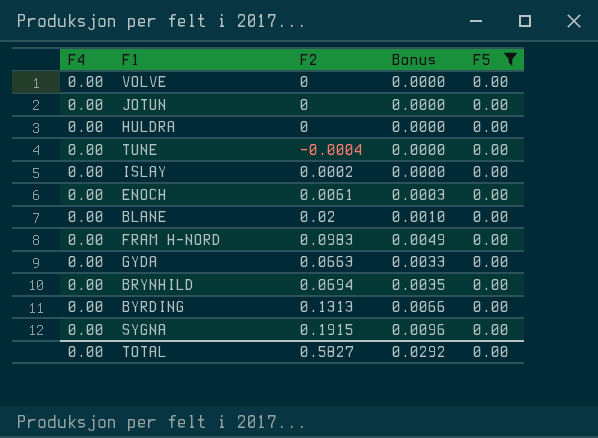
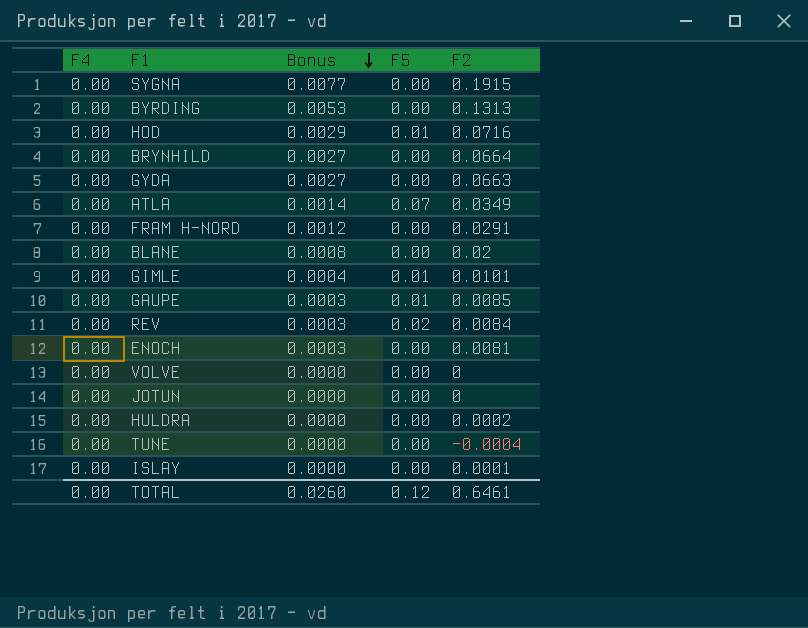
filter: F5 = 0.00 -> none
row order: none -> Bonus descending
column Bonus | formula: [F2] * 0.05 -> [F2] * 0.04
column F2 | position: 3 -> 5
BRYNHILD | F2: 0.0694 -> 0.0664
FRAM H-NORD | F2: 0.0983 -> 0.0291
ENOCH | F2: 0.0061 -> 0.0081
HULDRA | F2: 0 -> 0.0002
ISLAY | F2: 0.0002 -> 0.0001
TOTAL | Bonus: 0.0292 -> 0.0260
TOTAL | F5: 0.00 -> 0.12
TOTAL | F2: 0.5827 -> 0.6461

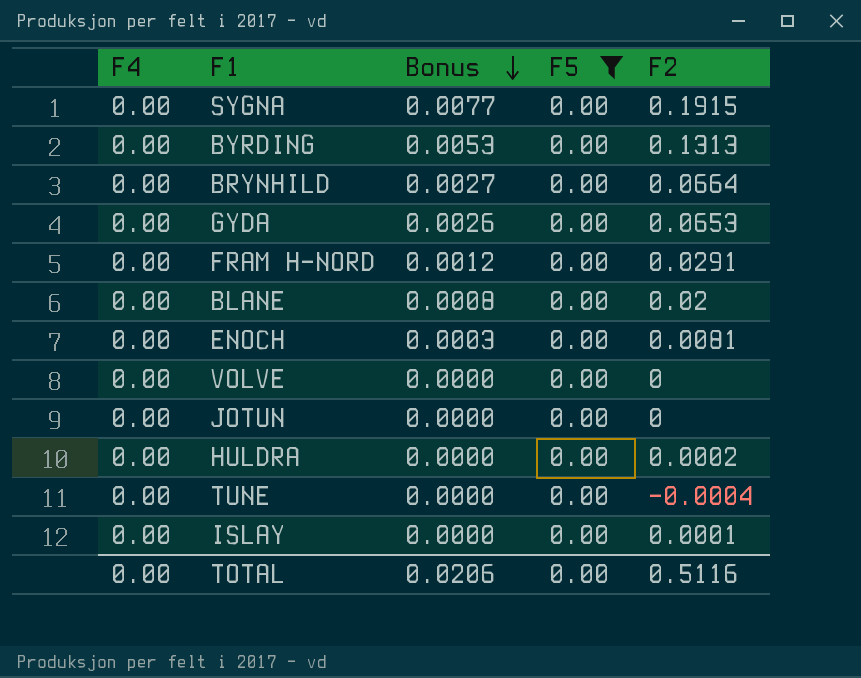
filter: none -> F5 = 0.00
GYDA | Bonus: 0.0027 -> 0.0026
GYDA | F2: 0.0663 -> 0.0653
TOTAL | Bonus: 0.0260 -> 0.0206
TOTAL | F5: 0.12 -> 0.00
TOTAL | F2: 0.6461 -> 0.5116

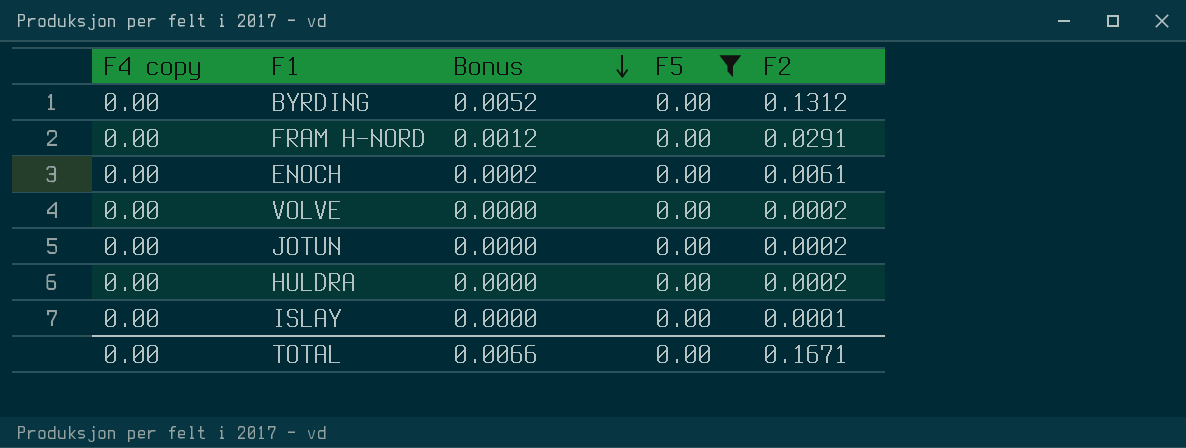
column name: F4 -> F4 copy
row SYGNA: 0.00 | 0.0077 | 0.00 | 0.1915 -> none
row BRYNHILD: 0.00 | 0.0027 | 0.00 | 0.0664 -> none
row GYDA: 0.00 | 0.0026 | 0.00 | 0.0653 -> none
row BLANE: 0.00 | 0.0008 | 0.00 | 0.02 -> none
row TUNE: 0.00 | 0.0000 | 0.00 | -0.0004 -> none
BYRDING | Bonus: 0.0053 -> 0.0052
BYRDING | F2: 0.1313 -> 0.1312
ENOCH | Bonus: 0.0003 -> 0.0002
ENOCH | F2: 0.0081 -> 0.0061
VOLVE | F2: 0 -> 0.0002
JOTUN | F2: 0 -> 0.0002
TOTAL | Bonus: 0.0206 -> 0.0066
TOTAL | F2: 0.5116 -> 0.1671

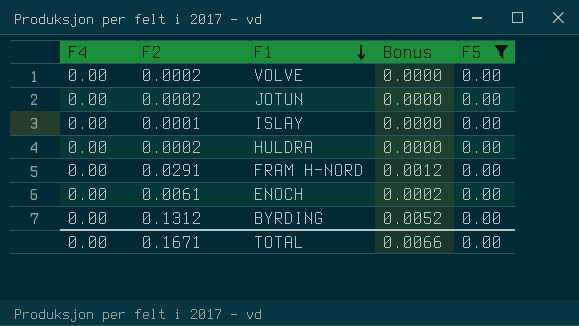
row order: Bonus descending -> F1 descending
column name: F4 copy -> F4
column F2 | position: 5 -> 2

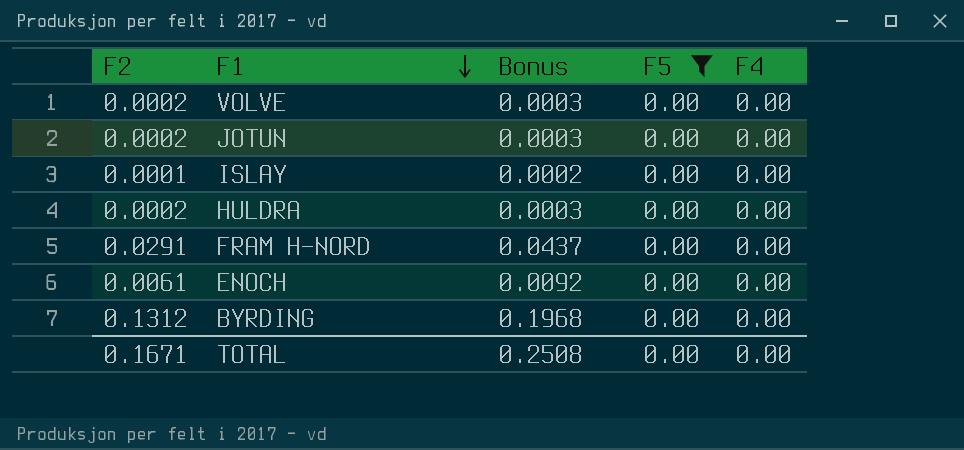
column Bonus | formula: [F2] * 0.04 -> [F2] * 1.5
column F4 | position: 1 -> 5
TOTAL | Bonus: 0.0066 -> 0.2508

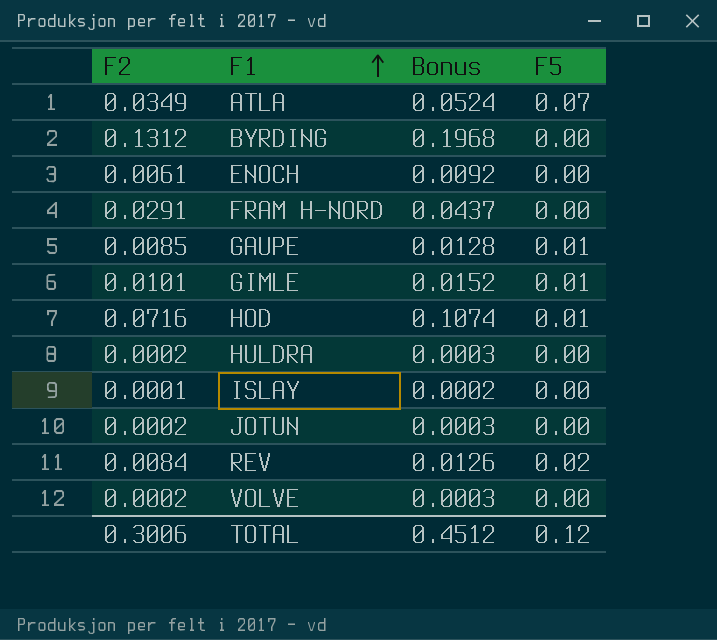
filter: F5 = 0.00 -> none
row order: F1 descending -> F1 ascending
column F4 | position: 5 -> none
TOTAL | F2: 0.1671 -> 0.3006
TOTAL | Bonus: 0.2508 -> 0.4512
TOTAL | F5: 0.00 -> 0.12

